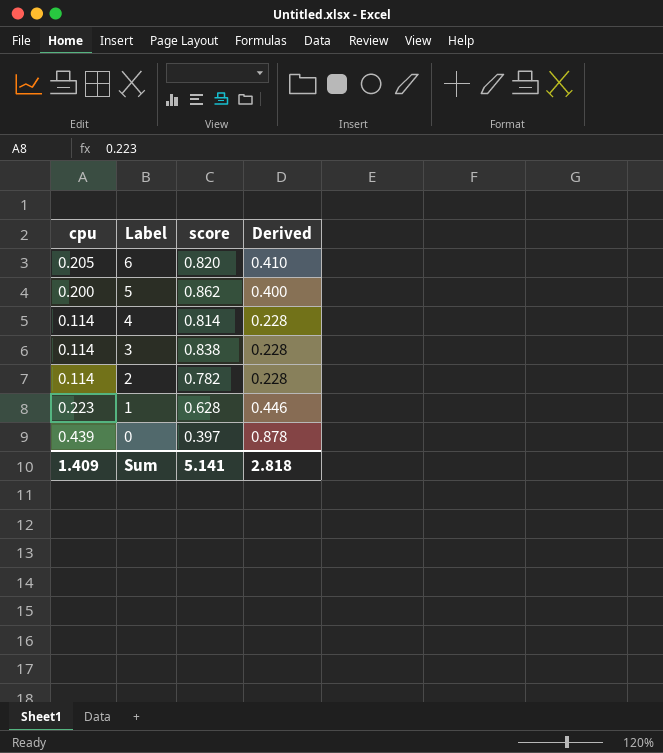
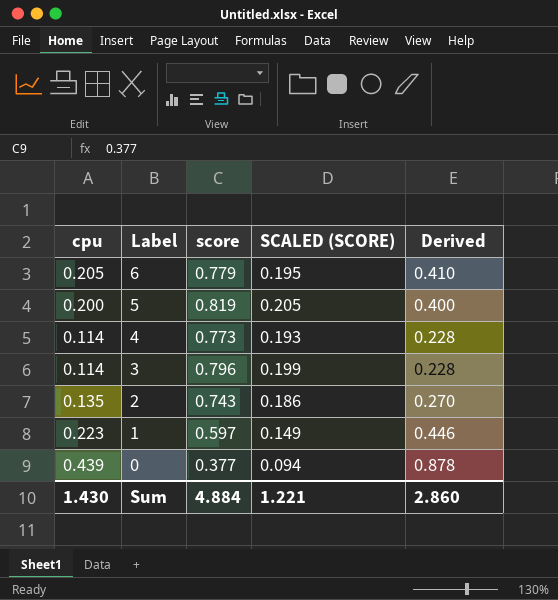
column SCALED (SCORE) | formula: none -> [score] * 0.25
6 | score: 0.820 -> 0.779
5 | score: 0.862 -> 0.819
4 | score: 0.814 -> 0.773
3 | score: 0.838 -> 0.796
2 | cpu: 0.114 -> 0.135
2 | score: 0.782 -> 0.743
2 | Derived: 0.228 -> 0.270
1 | score: 0.628 -> 0.597
0 | score: 0.397 -> 0.377
Sum | cpu: 1.409 -> 1.430
Sum | score: 5.141 -> 4.884
Sum | Derived: 2.818 -> 2.860

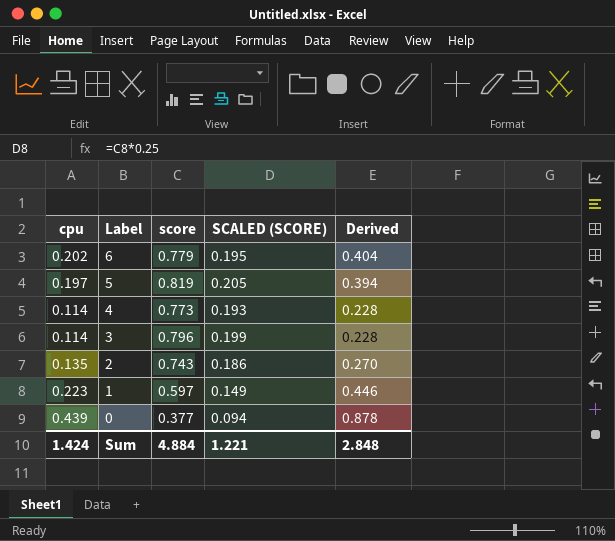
6 | cpu: 0.205 -> 0.202
6 | Derived: 0.410 -> 0.404
5 | cpu: 0.200 -> 0.197
5 | Derived: 0.400 -> 0.394
Sum | cpu: 1.430 -> 1.424
Sum | Derived: 2.860 -> 2.848

